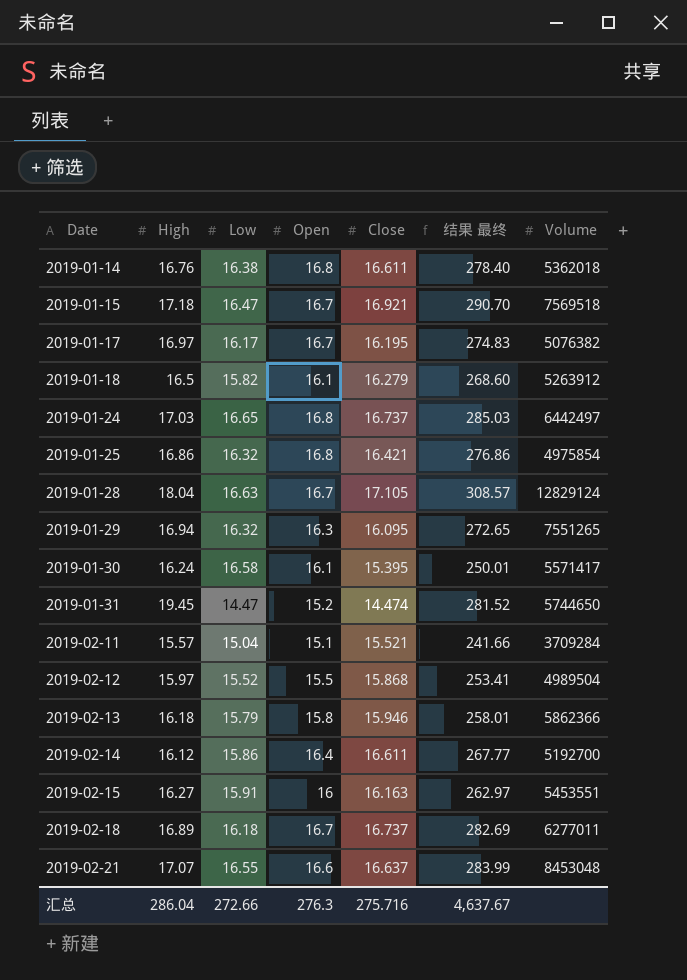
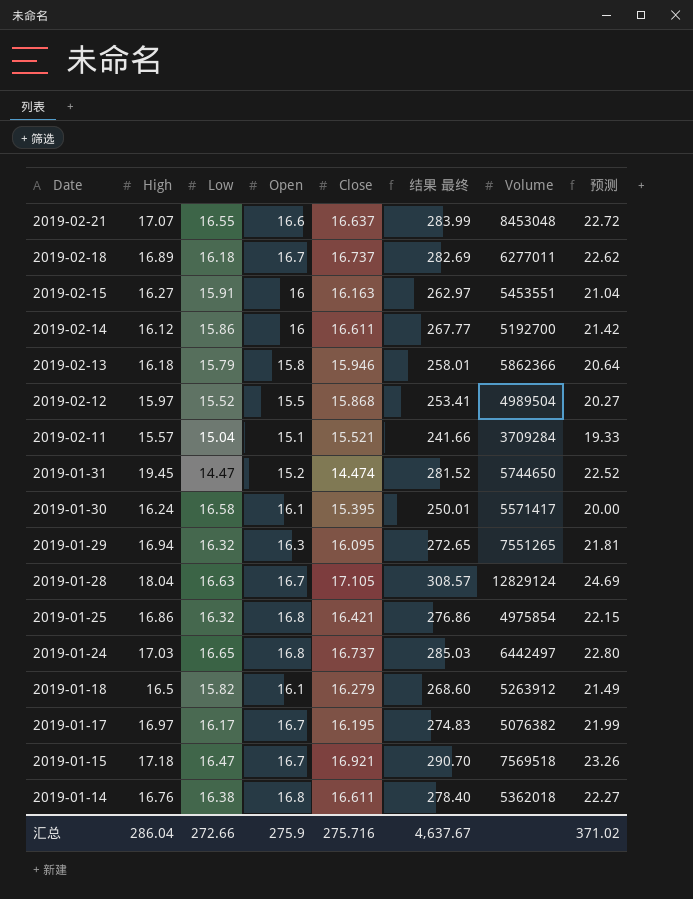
row order: Date ascending -> Date descending
column 预测 | formula: none -> [结果 最终] * 0.08
2019-02-14 | Open: 16.4 -> 16
汇总 | Open: 276.3 -> 275.9

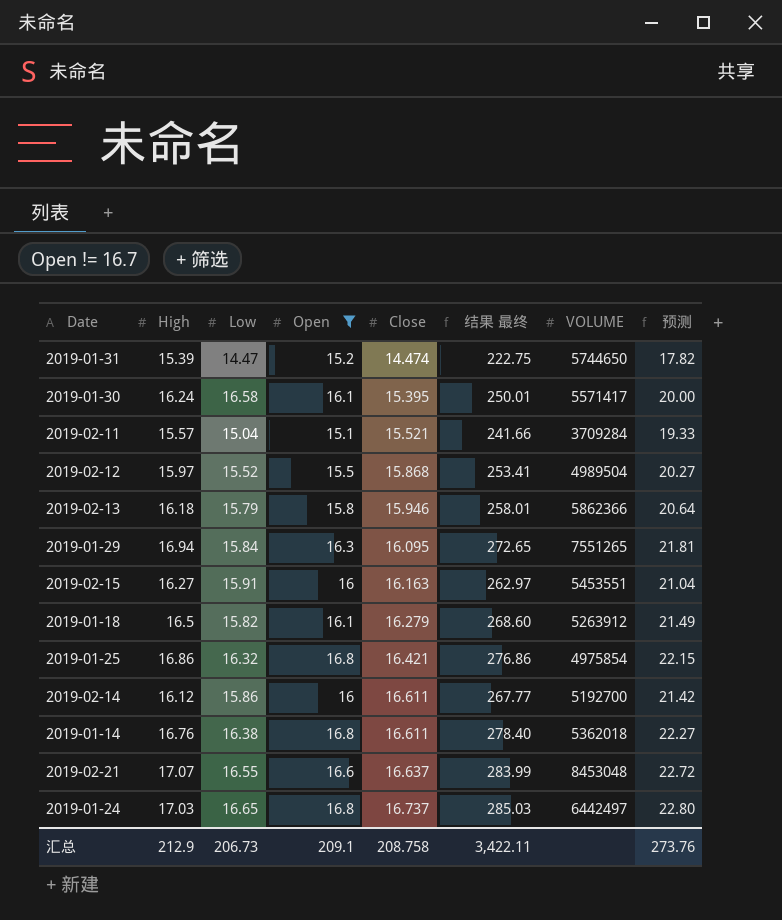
filter: none -> Open != 16.7
row order: Date descending -> Close ascending
column name: Volume -> VOLUME
2019-01-31 | High: 19.45 -> 15.39
2019-01-31 | 结果 最终: 281.52 -> 222.75
2019-01-31 | 预测: 22.52 -> 17.82
2019-01-29 | Low: 16.32 -> 15.84
汇总 | High: 286.04 -> 212.9
汇总 | Low: 272.66 -> 206.73
汇总 | Open: 275.9 -> 209.1
汇总 | Close: 275.716 -> 208.758
汇总 | 结果 最终: 4,637.67 -> 3,422.11
汇总 | 预测: 371.02 -> 273.76

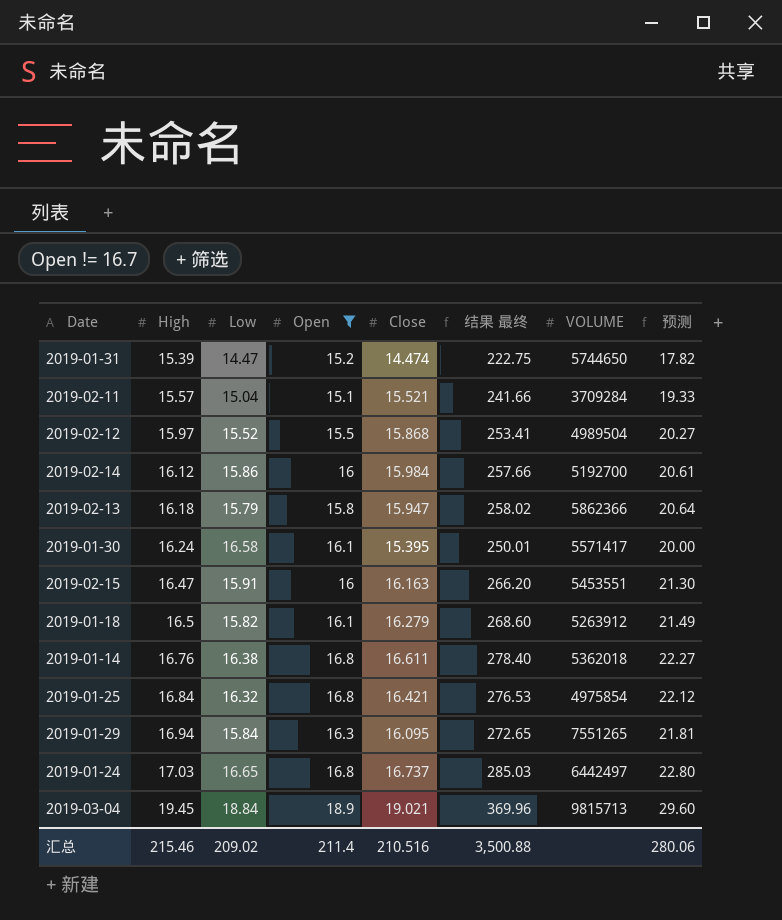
row order: Close ascending -> High ascending
row 2019-02-21: 17.07 | 16.55 | 16.6 | 16.637 | 283.99 | 8453048 | 22.72 -> none
2019-02-14 | Close: 16.611 -> 15.984
2019-02-14 | 结果 最终: 267.77 -> 257.66
2019-02-14 | 预测: 21.42 -> 20.61
2019-02-13 | Close: 15.946 -> 15.947
2019-02-13 | 结果 最终: 258.01 -> 258.02
2019-02-15 | High: 16.27 -> 16.47
2019-02-15 | 结果 最终: 262.97 -> 266.20
2019-02-15 | 预测: 21.04 -> 21.30
2019-01-25 | High: 16.86 -> 16.84
2019-01-25 | 结果 最终: 276.86 -> 276.53
2019-01-25 | 预测: 22.15 -> 22.12
row 2019-03-04: none -> 19.45 | 18.84 | 18.9 | 19.021 | 369.96 | 9815713 | 29.60
汇总 | High: 212.9 -> 215.46
汇总 | Low: 206.73 -> 209.02
汇总 | Open: 209.1 -> 211.4
汇总 | Close: 208.758 -> 210.516
汇总 | 结果 最终: 3,422.11 -> 3,500.88
汇总 | 预测: 273.76 -> 280.06

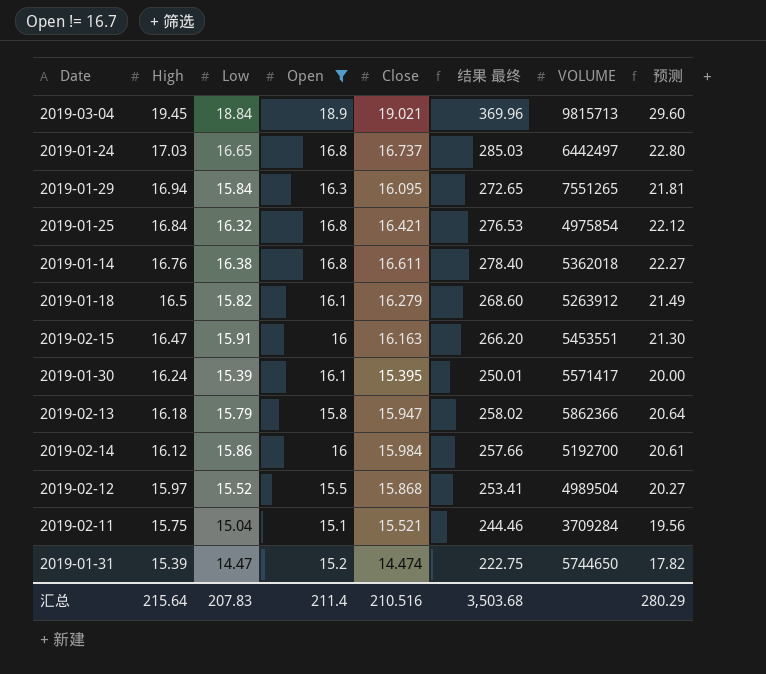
row order: High ascending -> High descending
2019-01-30 | Low: 16.58 -> 15.39
2019-02-11 | High: 15.57 -> 15.75
2019-02-11 | 结果 最终: 241.66 -> 244.46
2019-02-11 | 预测: 19.33 -> 19.56
汇总 | High: 215.46 -> 215.64
汇总 | Low: 209.02 -> 207.83
汇总 | 结果 最终: 3,500.88 -> 3,503.68
汇总 | 预测: 280.06 -> 280.29

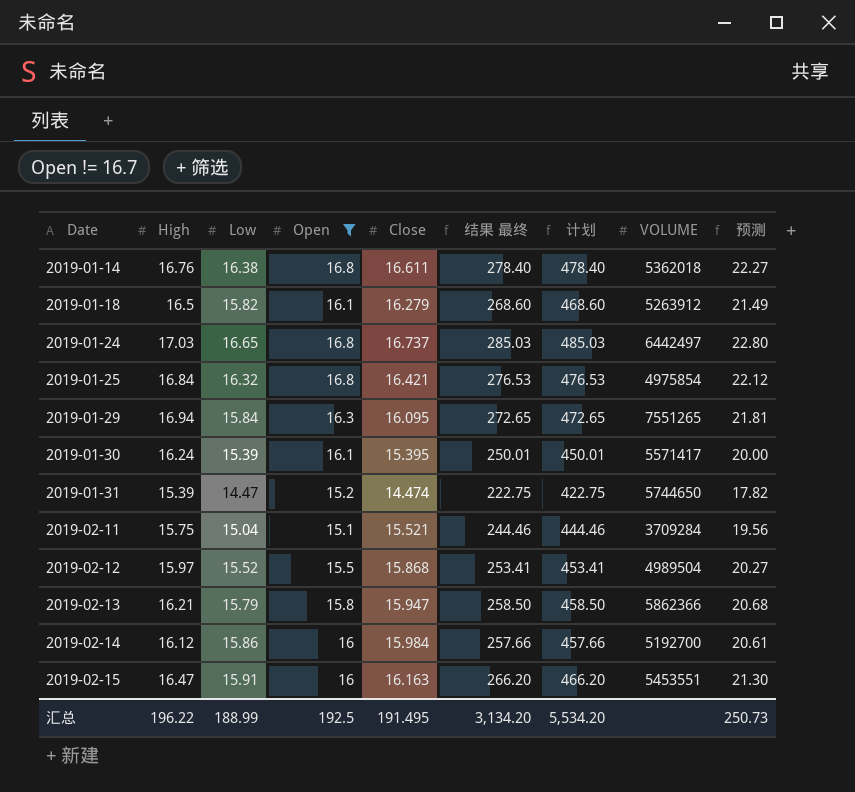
row order: High descending -> Date ascending
column 计划 | formula: none -> [结果 最终] + 200
row 2019-03-04: 19.45 | 18.84 | 18.9 | 19.021 | 369.96 | 9815713 | 29.60 -> none
2019-02-13 | High: 16.18 -> 16.21
2019-02-13 | 结果 最终: 258.02 -> 258.50
2019-02-13 | 预测: 20.64 -> 20.68
汇总 | High: 215.64 -> 196.22
汇总 | Low: 207.83 -> 188.99
汇总 | Open: 211.4 -> 192.5
汇总 | Close: 210.516 -> 191.495
汇总 | 结果 最终: 3,503.68 -> 3,134.20
汇总 | 预测: 280.29 -> 250.73

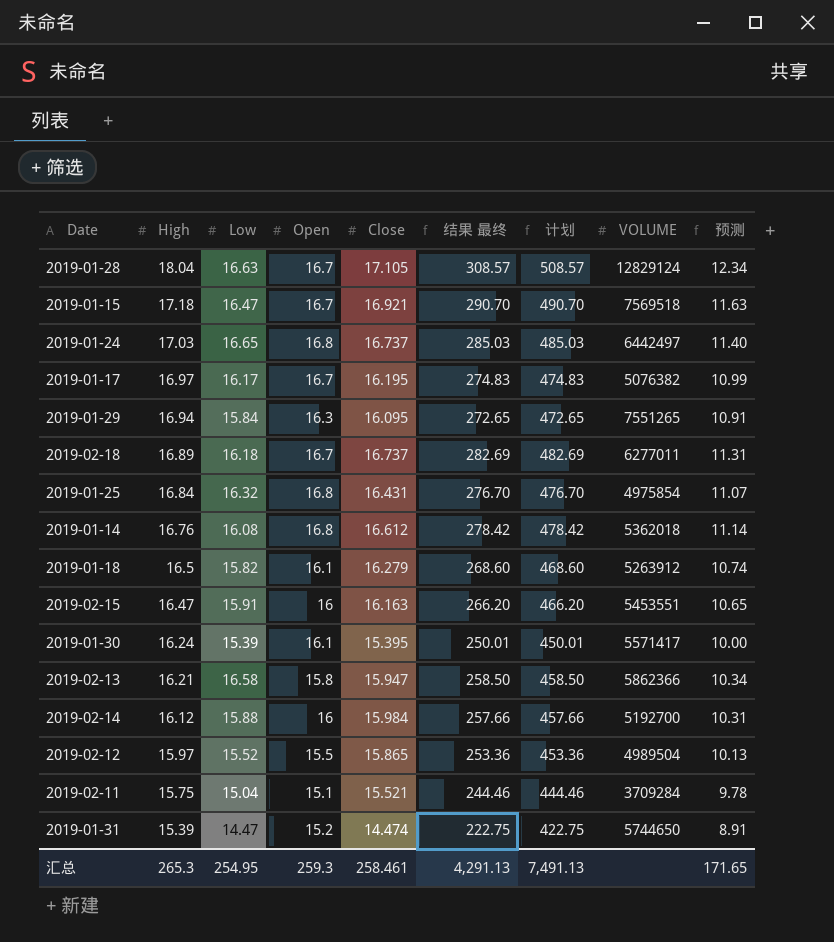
filter: Open != 16.7 -> none
row order: Date ascending -> High descending
column 预测 | formula: [结果 最终] * 0.08 -> [结果 最终] * 0.04
2019-01-25 | Close: 16.421 -> 16.431
2019-01-25 | 结果 最终: 276.53 -> 276.70
2019-01-25 | 计划: 476.53 -> 476.70
2019-01-14 | Low: 16.38 -> 16.08
2019-01-14 | Close: 16.611 -> 16.612
2019-01-14 | 结果 最终: 278.40 -> 278.42
2019-01-14 | 计划: 478.40 -> 478.42
2019-02-13 | Low: 15.79 -> 16.58
2019-02-14 | Low: 15.86 -> 15.88
2019-02-12 | Close: 15.868 -> 15.865
2019-02-12 | 结果 最终: 253.41 -> 253.36
2019-02-12 | 计划: 453.41 -> 453.36
汇总 | High: 196.22 -> 265.3
汇总 | Low: 188.99 -> 254.95
汇总 | Open: 192.5 -> 259.3
汇总 | Close: 191.495 -> 258.461
汇总 | 结果 最终: 3,134.20 -> 4,291.13
汇总 | 计划: 5,534.20 -> 7,491.13
汇总 | 预测: 250.73 -> 171.65

